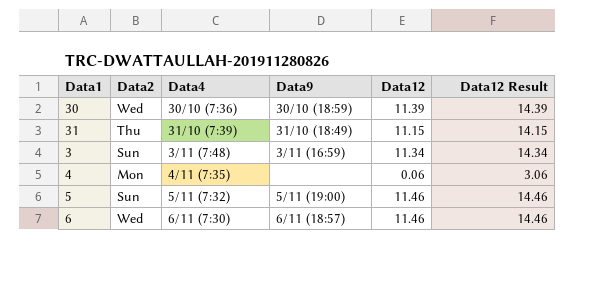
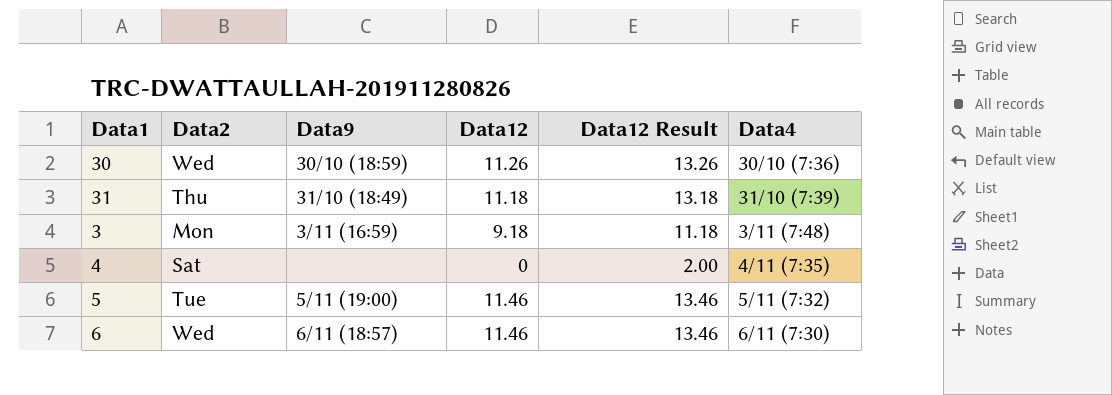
column Data12 Result | formula: [Data12] + 3 -> [Data12] + 2
column Data4 | position: 3 -> 6
30 | Data12: 11.39 -> 11.26
31 | Data12: 11.15 -> 11.18
3 | Data2: Sun -> Mon
3 | Data12: 11.34 -> 9.18
4 | Data2: Mon -> Sat
4 | Data12: 0.06 -> 0
5 | Data2: Sun -> Tue

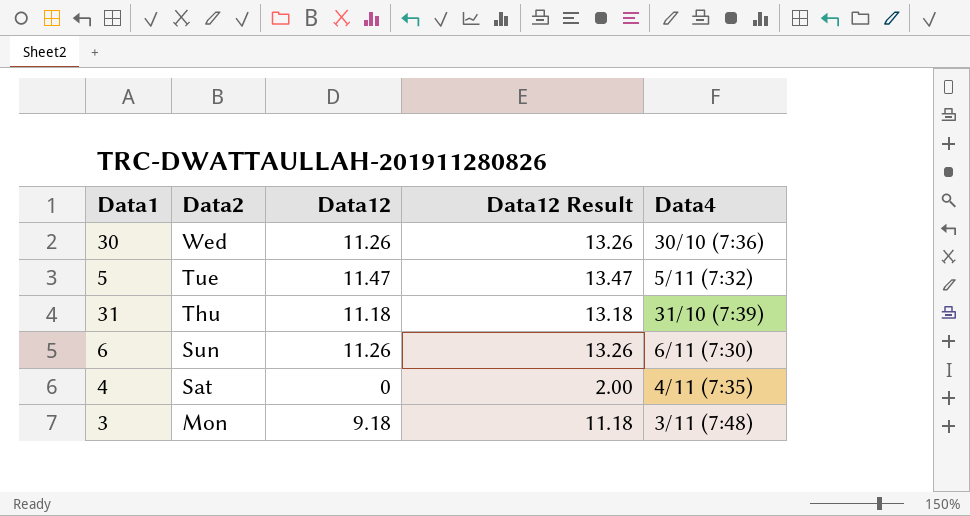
row order: none -> Data2 descending
column Data9 | position: 3 -> none
5 | Data12: 11.46 -> 11.47
5 | Data12 Result: 13.46 -> 13.47
6 | Data2: Wed -> Sun
6 | Data12: 11.46 -> 11.26
6 | Data12 Result: 13.46 -> 13.26

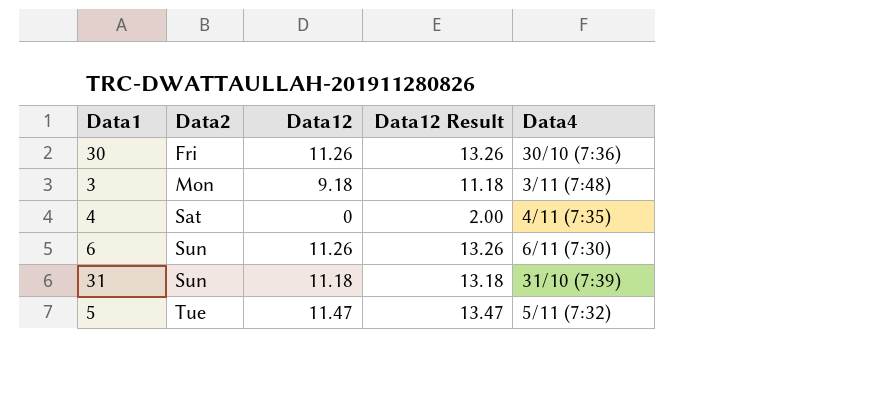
row order: Data2 descending -> Data2 ascending
30 | Data2: Wed -> Fri
31 | Data2: Thu -> Sun

